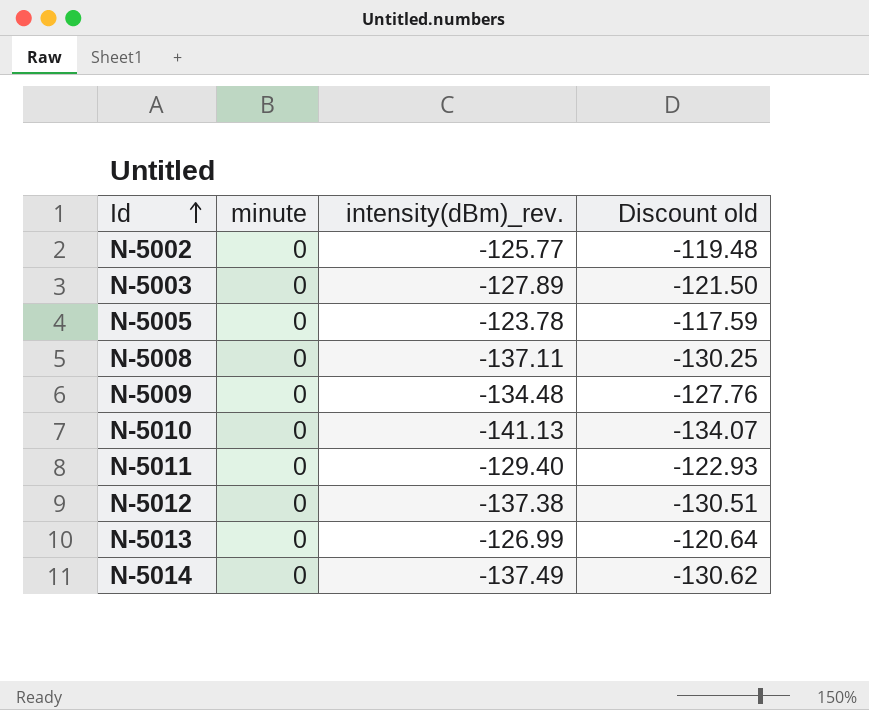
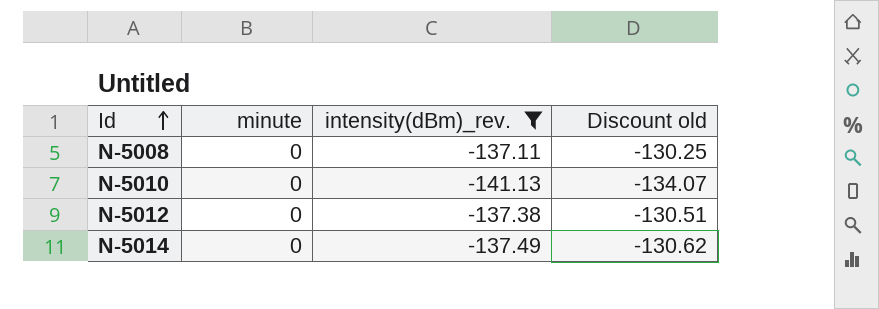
filter: none -> intensity(dBm)_rev. <= -137.11

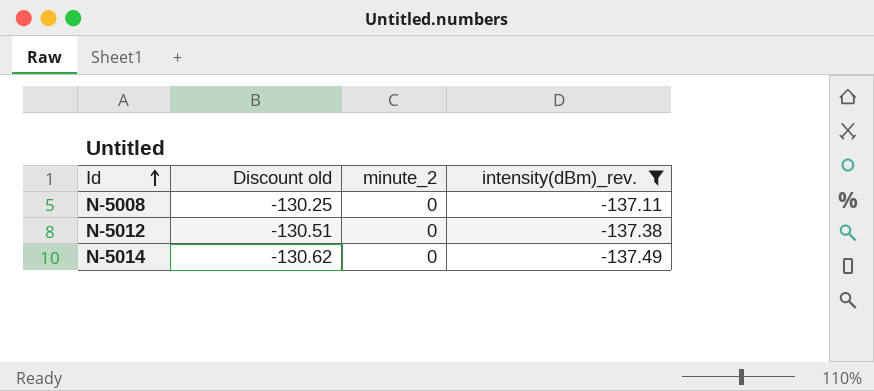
column Discount old | position: 4 -> 2
column name: minute -> minute_2
row N-5010: 0 | -141.13 | -134.07 -> none

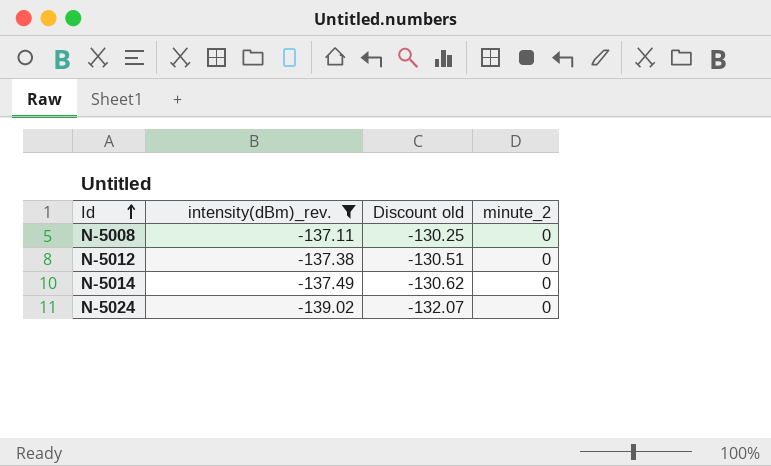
column intensity(dBm)_rev. | position: 4 -> 2
row N-5024: none -> -139.02 | -132.07 | 0

